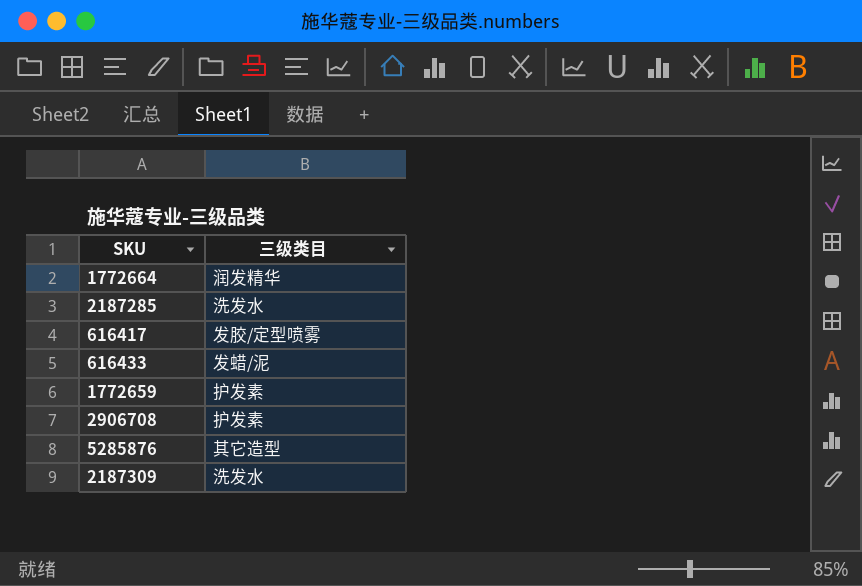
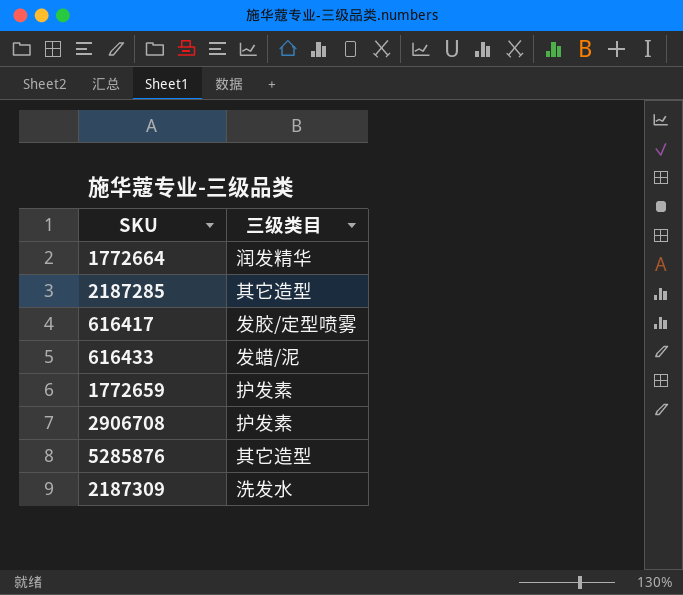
2187285 | 三级类目: 洗发水 -> 其它造型

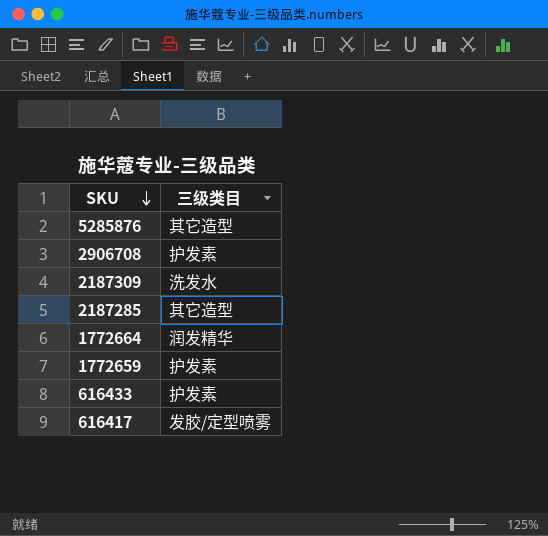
row order: none -> SKU descending
616433 | 三级类目: 发蜡/泥 -> 护发素

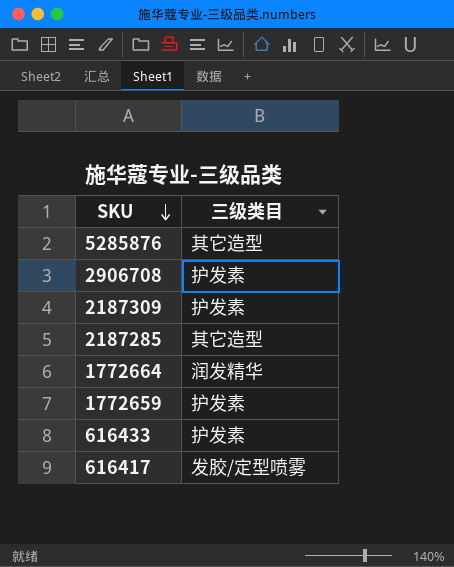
2187309 | 三级类目: 洗发水 -> 护发素

